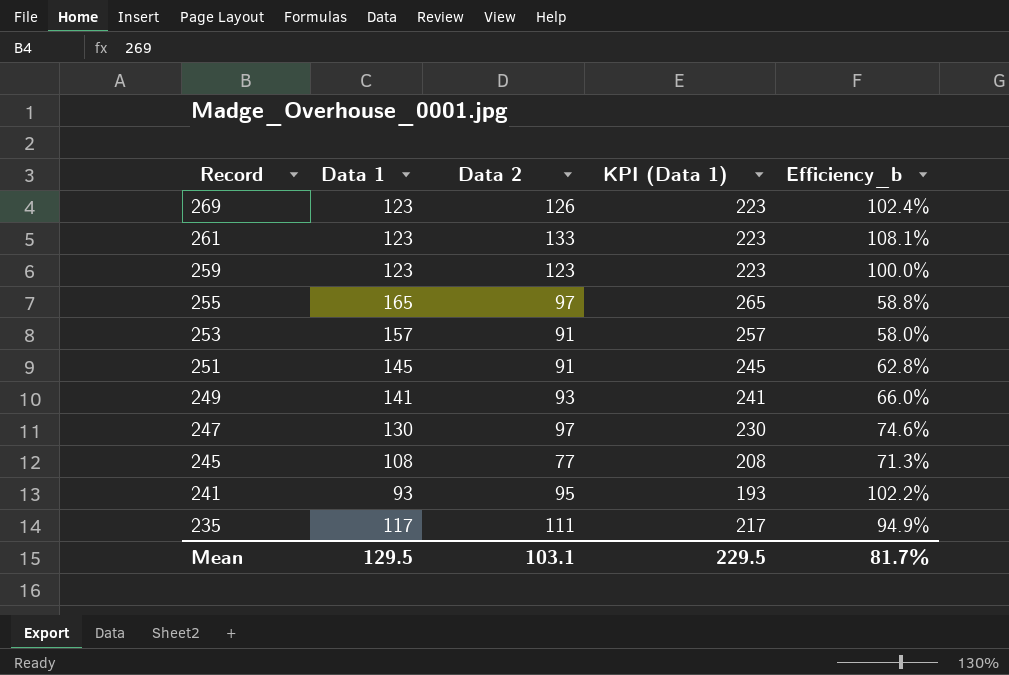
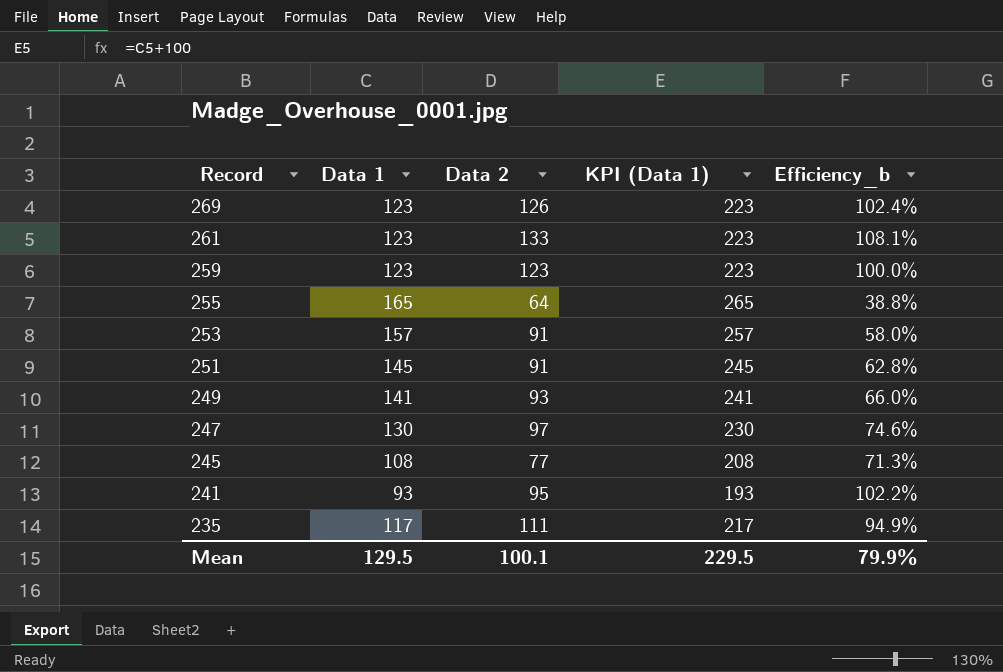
255 | Data 2: 97 -> 64
255 | Efficiency_b: 58.8% -> 38.8%
Mean | Data 2: 103.1 -> 100.1
Mean | Efficiency_b: 81.7% -> 79.9%

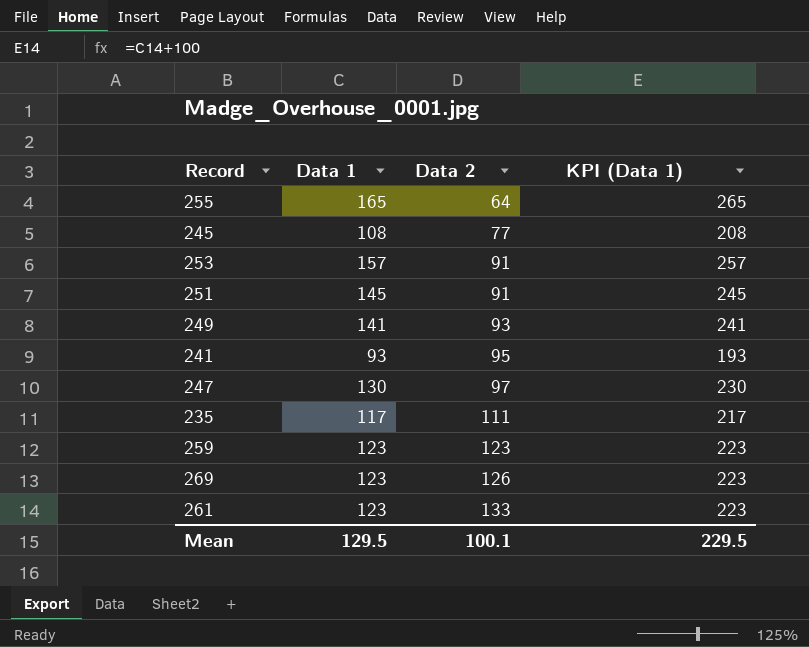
row order: Record descending -> Data 2 ascending
column Efficiency_b | formula: [Data 2] / [Data 1] -> none

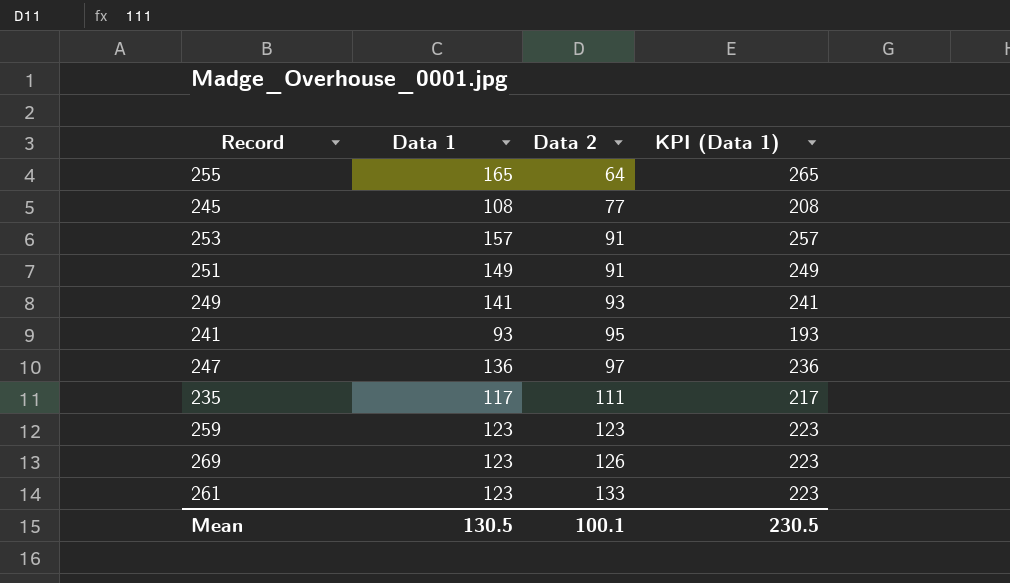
251 | Data 1: 145 -> 149
251 | KPI (Data 1): 245 -> 249
247 | Data 1: 130 -> 136
247 | KPI (Data 1): 230 -> 236
Mean | Data 1: 129.5 -> 130.5
Mean | KPI (Data 1): 229.5 -> 230.5

